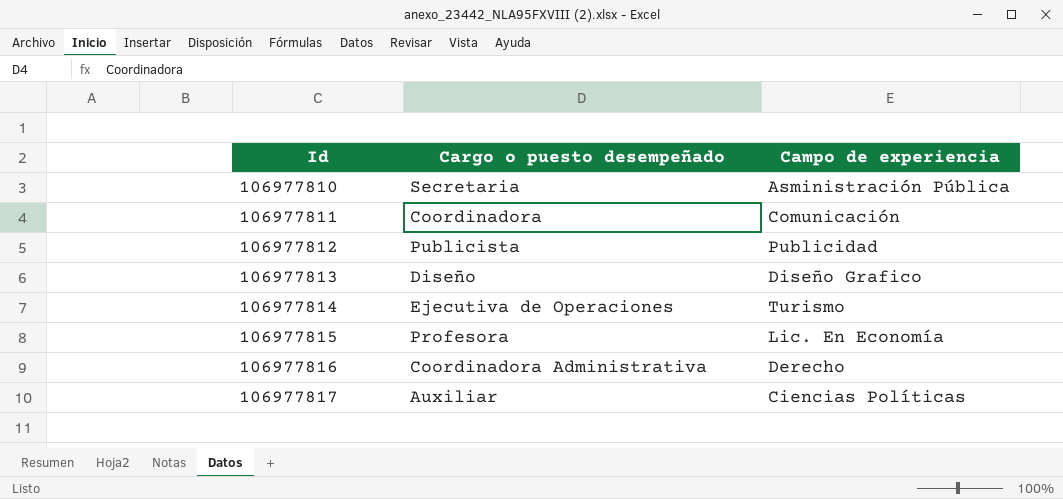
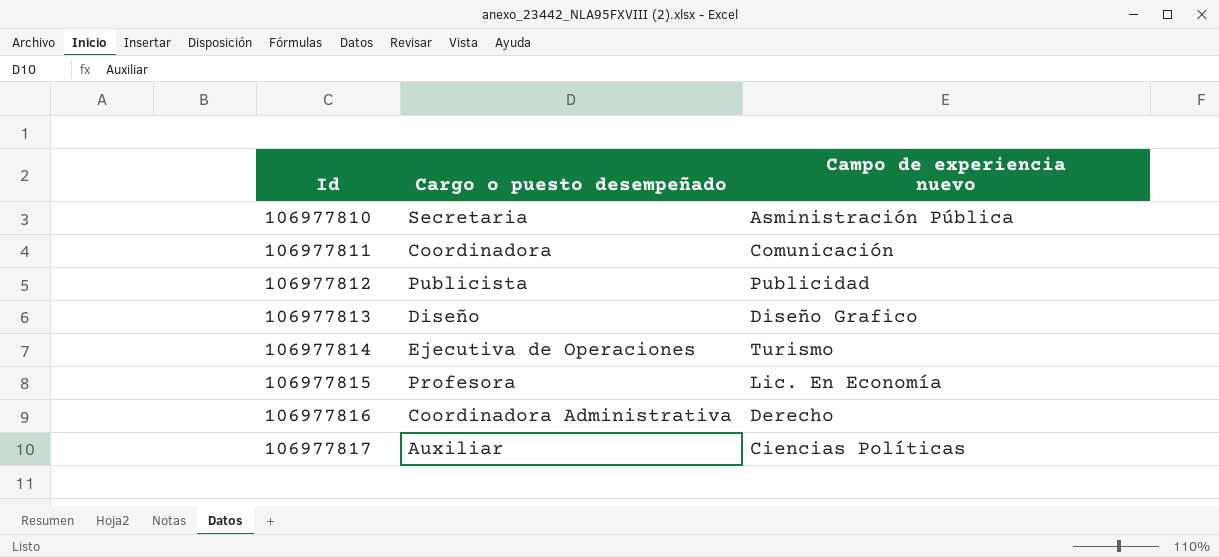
column name: Campo de experiencia -> Campo de experiencia nuevo

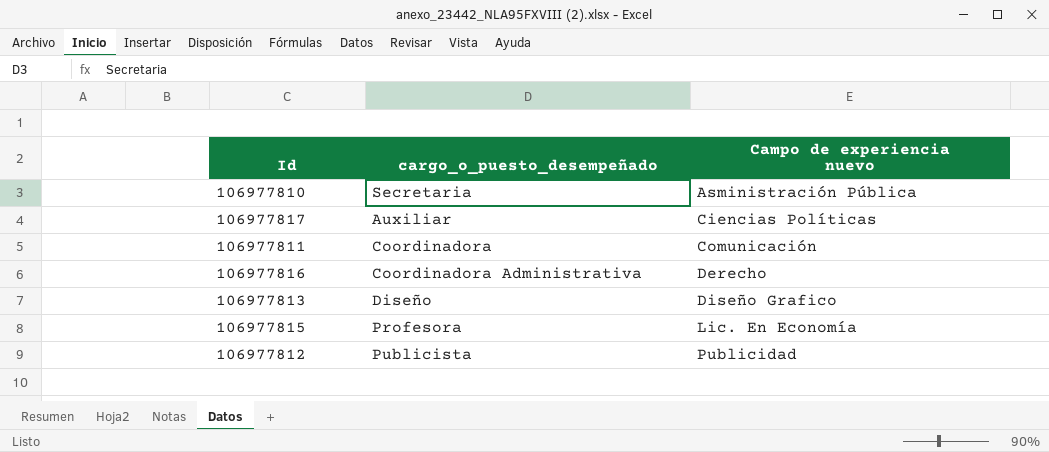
row order: Id ascending -> Campo de experiencia nuevo ascending
column name: Cargo o puesto desempeñado -> cargo_o_puesto_desempeñado
row 106977814: Ejecutiva de Operaciones | Turismo -> none

